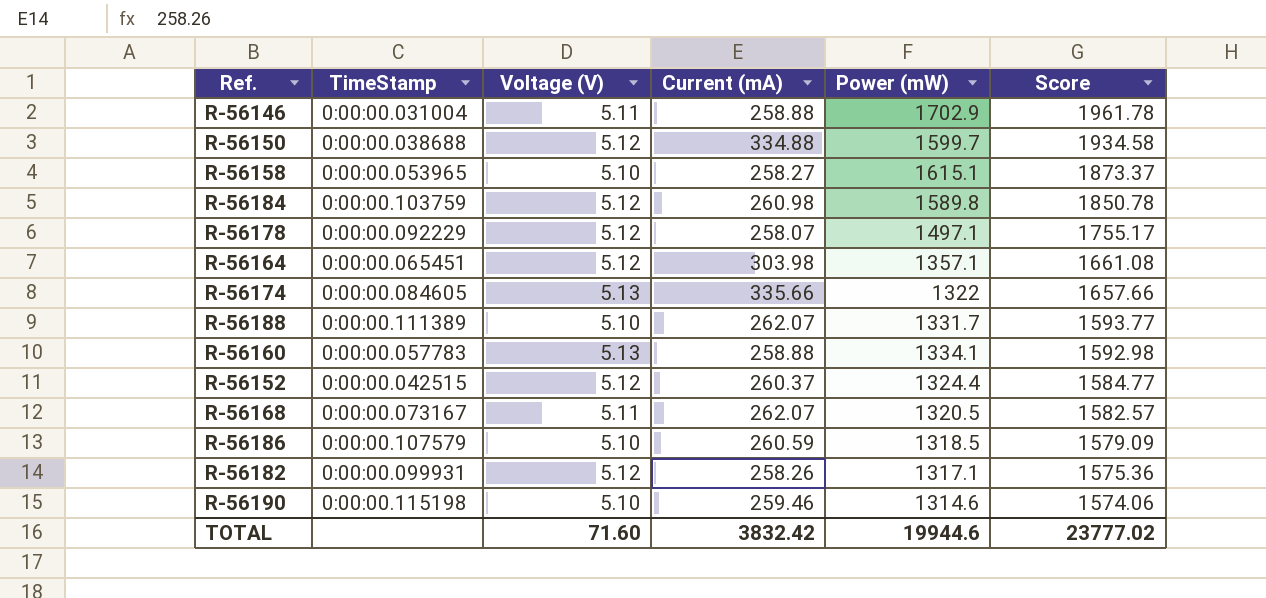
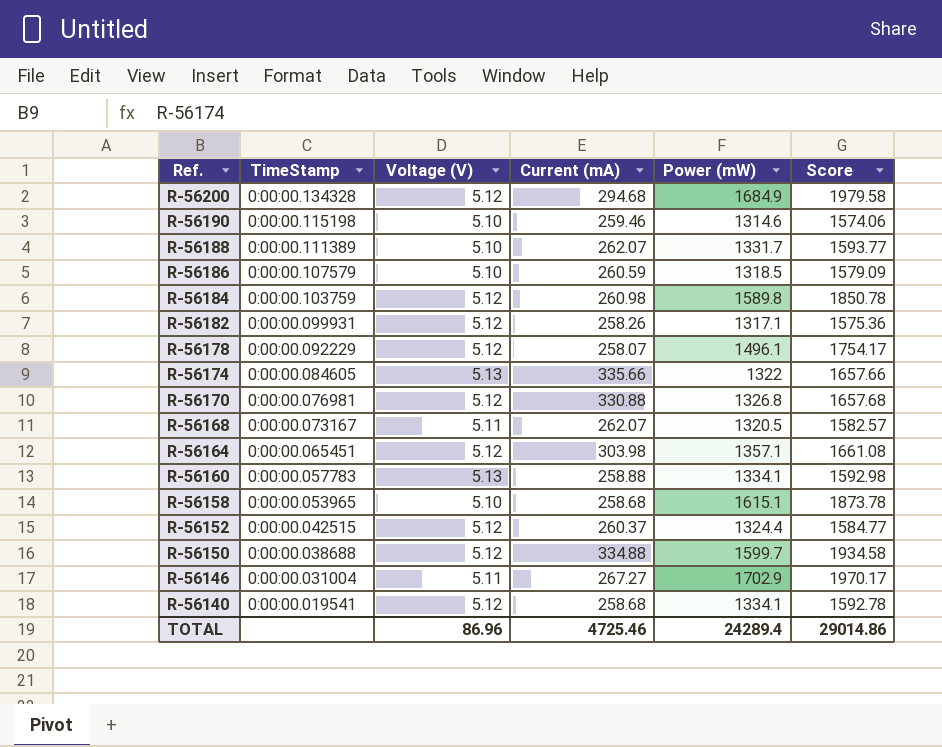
row order: Score descending -> Ref. descending
row R-56200: none -> 0:00:00.134328 | 5.12 | 294.68 | 1684.9 | 1979.58
R-56178 | Power (mW): 1497.1 -> 1496.1
R-56178 | Score: 1755.17 -> 1754.17
row R-56170: none -> 0:00:00.076981 | 5.12 | 330.88 | 1326.8 | 1657.68
R-56158 | Current (mA): 258.27 -> 258.68
R-56158 | Score: 1873.37 -> 1873.78
R-56146 | Current (mA): 258.88 -> 267.27
R-56146 | Score: 1961.78 -> 1970.17
row R-56140: none -> 0:00:00.019541 | 5.12 | 258.68 | 1334.1 | 1592.78
TOTAL | Voltage (V): 71.60 -> 86.96
TOTAL | Current (mA): 3832.42 -> 4725.46
TOTAL | Power (mW): 19944.6 -> 24289.4
TOTAL | Score: 23777.02 -> 29014.86

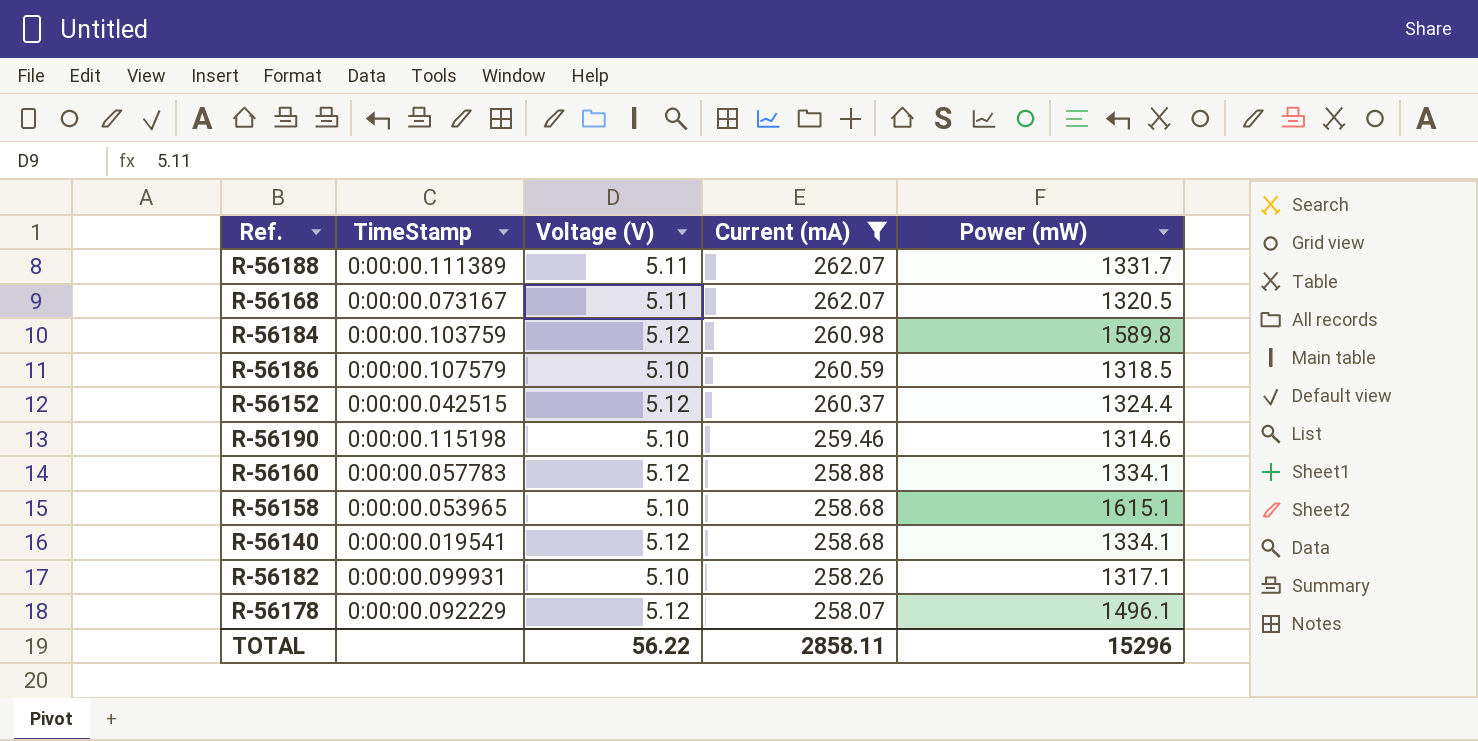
filter: none -> Current (mA) <= 262.07
row order: Ref. descending -> Current (mA) descending
column Score | formula: [Current (mA)] + [Power (mW)] -> none
R-56188 | Voltage (V): 5.10 -> 5.11
R-56160 | Voltage (V): 5.13 -> 5.12
R-56182 | Voltage (V): 5.12 -> 5.10
TOTAL | Voltage (V): 86.96 -> 56.22
TOTAL | Current (mA): 4725.46 -> 2858.11
TOTAL | Power (mW): 24289.4 -> 15296

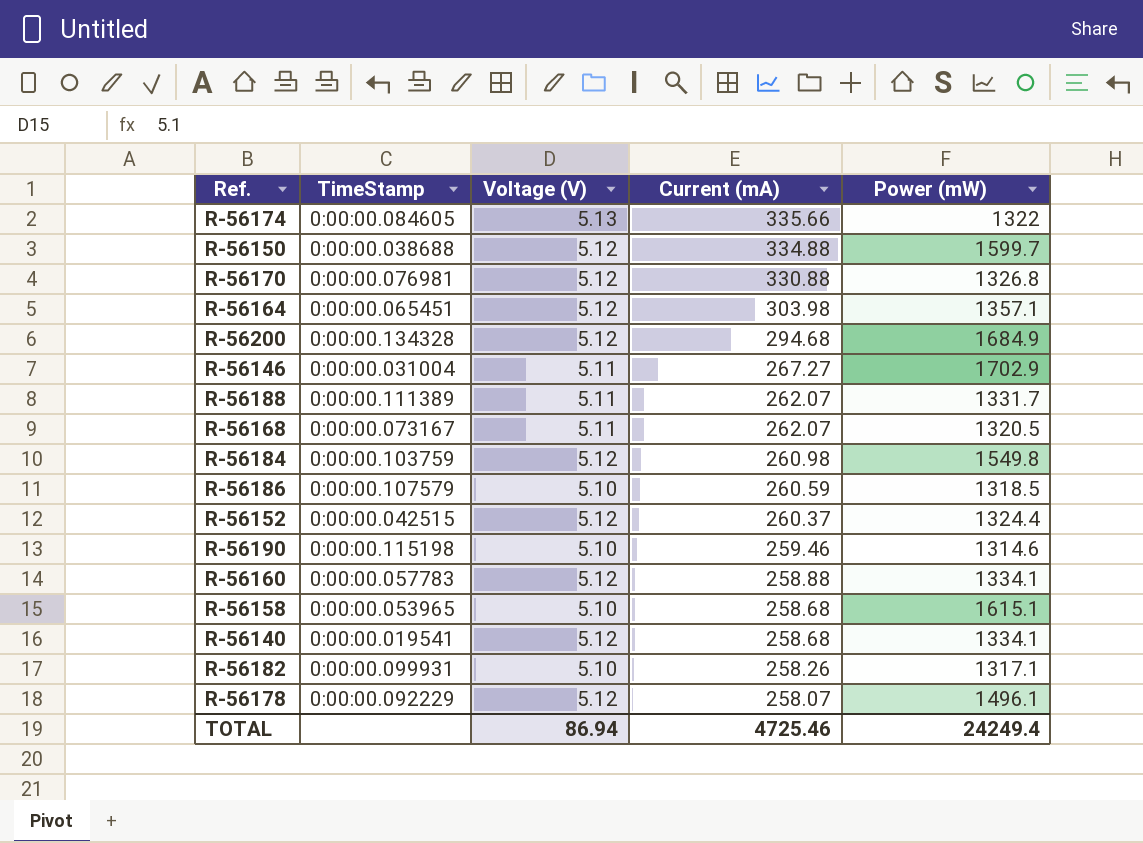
filter: Current (mA) <= 262.07 -> none
R-56184 | Power (mW): 1589.8 -> 1549.8
TOTAL | Voltage (V): 56.22 -> 86.94
TOTAL | Current (mA): 2858.11 -> 4725.46
TOTAL | Power (mW): 15296 -> 24249.4

